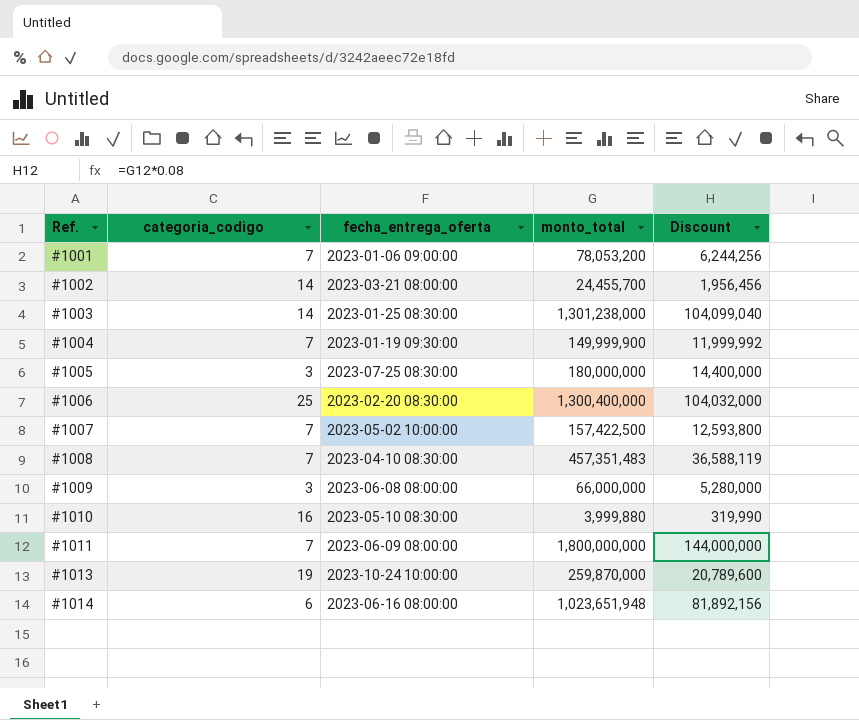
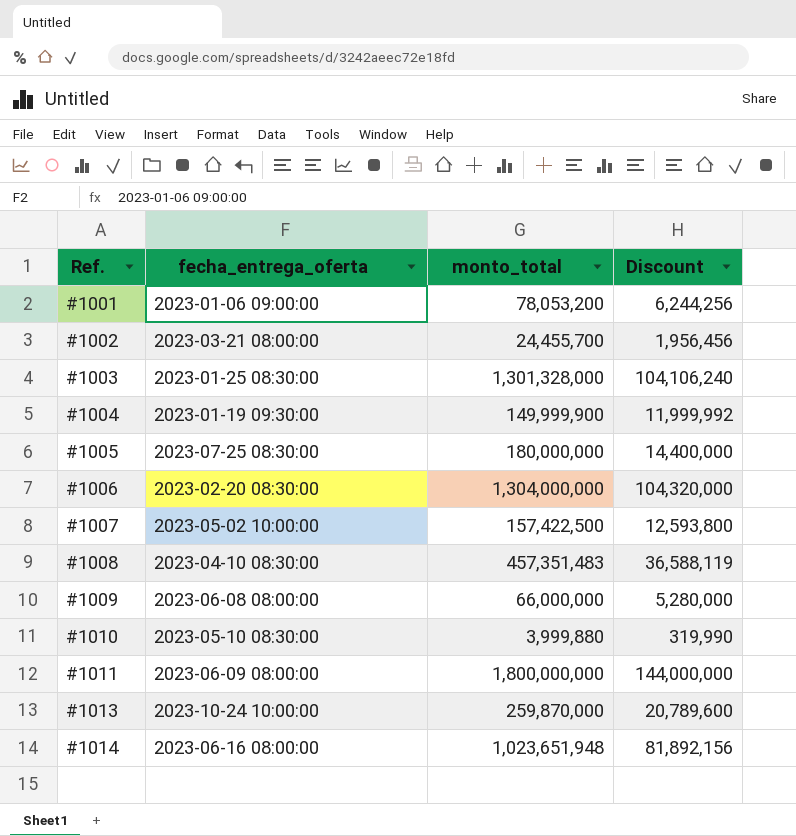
column categoria_codigo | position: 2 -> none
#1003 | monto_total: 1,301,238,000 -> 1,301,328,000
#1003 | Discount: 104,099,040 -> 104,106,240
#1006 | monto_total: 1,300,400,000 -> 1,304,000,000
#1006 | Discount: 104,032,000 -> 104,320,000

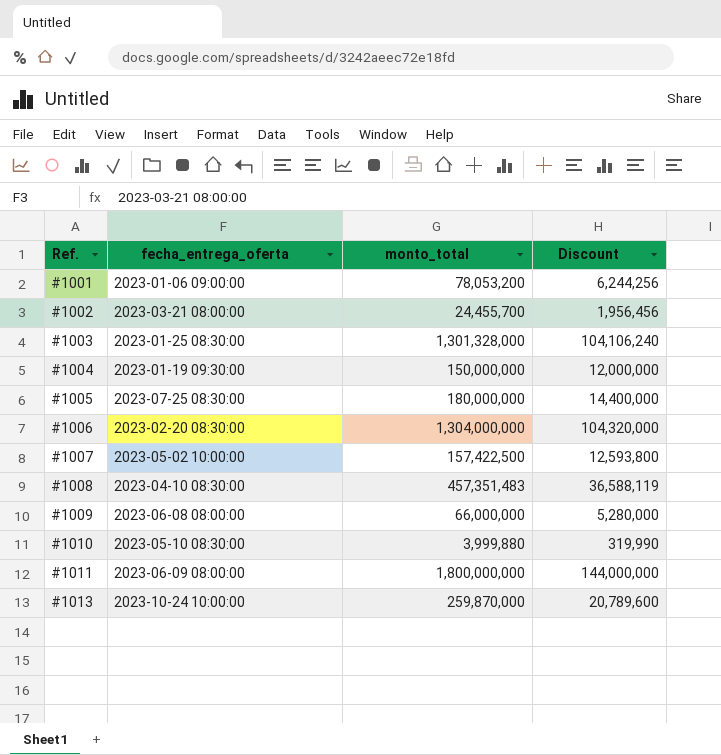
row #1014: 2023-06-16 08:00:00 | 1,023,651,948 | 81,892,156 -> none
#1004 | monto_total: 149,999,900 -> 150,000,000
#1004 | Discount: 11,999,992 -> 12,000,000

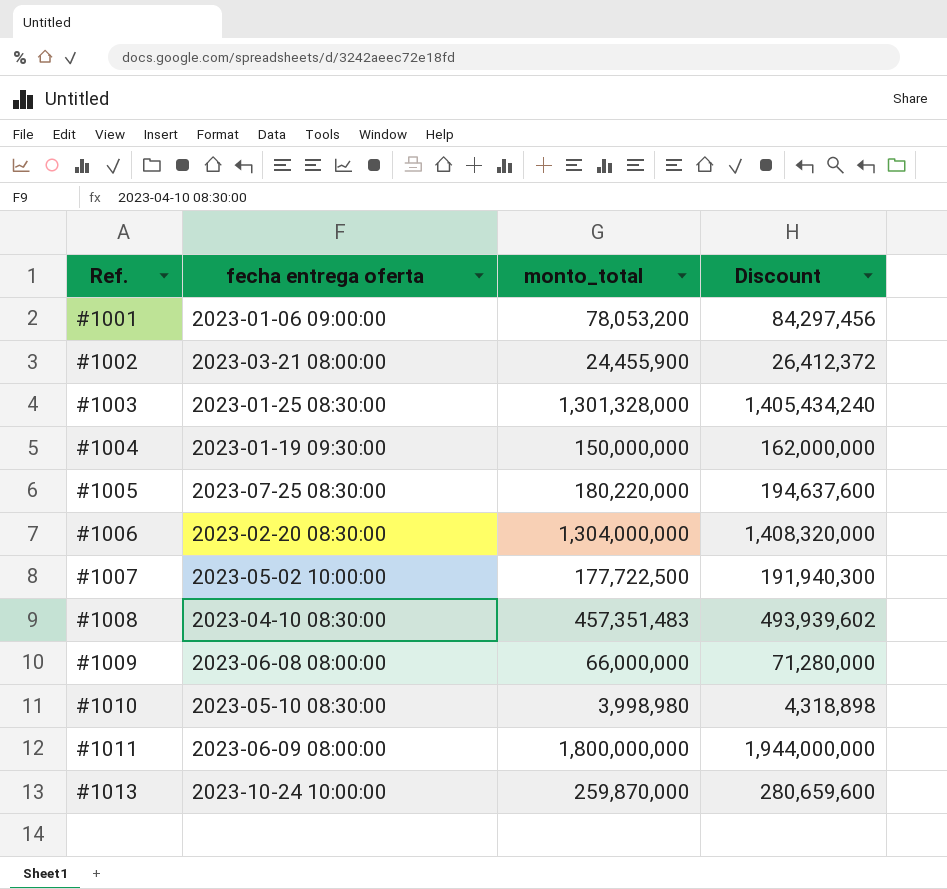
column name: fecha_entrega_oferta -> fecha entrega oferta
column Discount | formula: [monto_total] * 0.08 -> [monto_total] * 1.08
#1002 | monto_total: 24,455,700 -> 24,455,900
#1005 | monto_total: 180,000,000 -> 180,220,000
#1007 | monto_total: 157,422,500 -> 177,722,500
#1010 | monto_total: 3,999,880 -> 3,998,980

